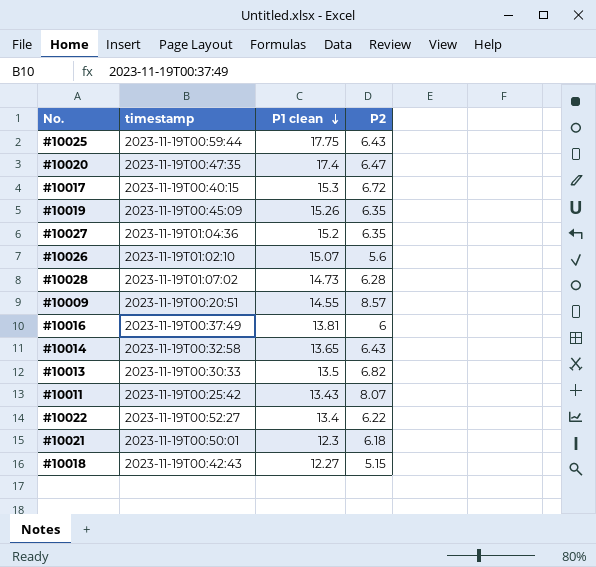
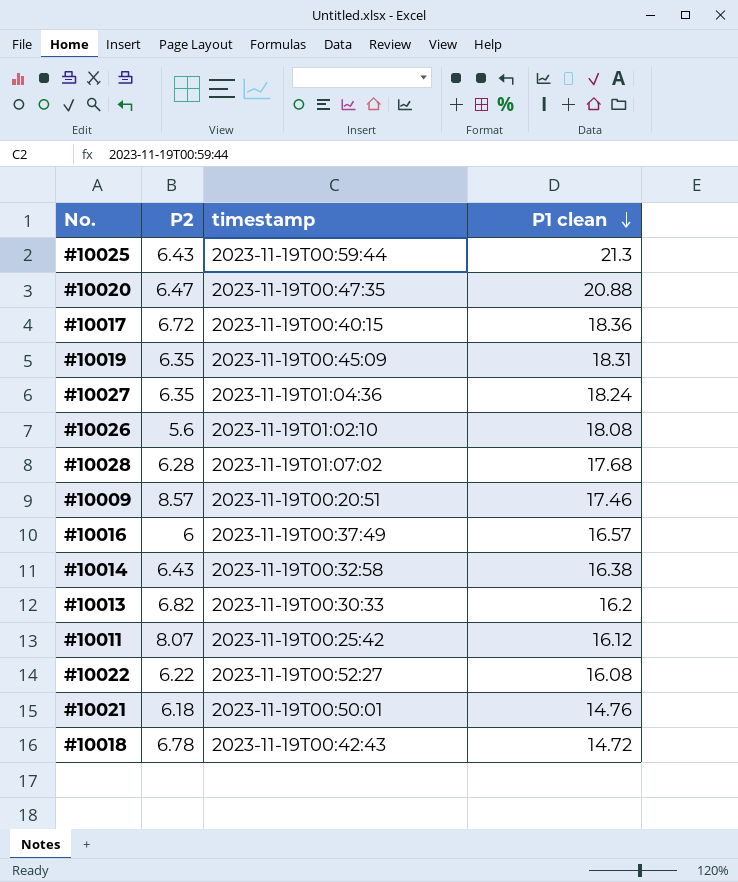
column P2 | position: 4 -> 2
#10025 | P1 clean: 17.75 -> 21.3
#10020 | P1 clean: 17.4 -> 20.88
#10017 | P1 clean: 15.3 -> 18.36
#10019 | P1 clean: 15.26 -> 18.31
#10027 | P1 clean: 15.2 -> 18.24
#10026 | P1 clean: 15.07 -> 18.08
#10028 | P1 clean: 14.73 -> 17.68
#10009 | P1 clean: 14.55 -> 17.46
#10016 | P1 clean: 13.81 -> 16.57
#10014 | P1 clean: 13.65 -> 16.38
#10013 | P1 clean: 13.5 -> 16.2
#10011 | P1 clean: 13.43 -> 16.12
#10022 | P1 clean: 13.4 -> 16.08
#10021 | P1 clean: 12.3 -> 14.76
#10018 | P2: 5.15 -> 6.78
#10018 | P1 clean: 12.27 -> 14.72

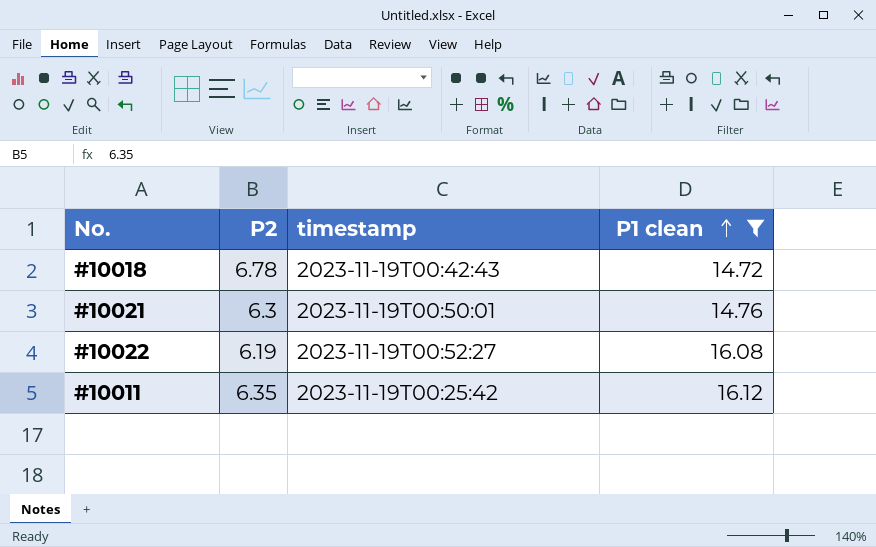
filter: none -> P1 clean <= 16.12
row order: P1 clean descending -> P1 clean ascending
#10021 | P2: 6.18 -> 6.3
#10022 | P2: 6.22 -> 6.19
#10011 | P2: 8.07 -> 6.35

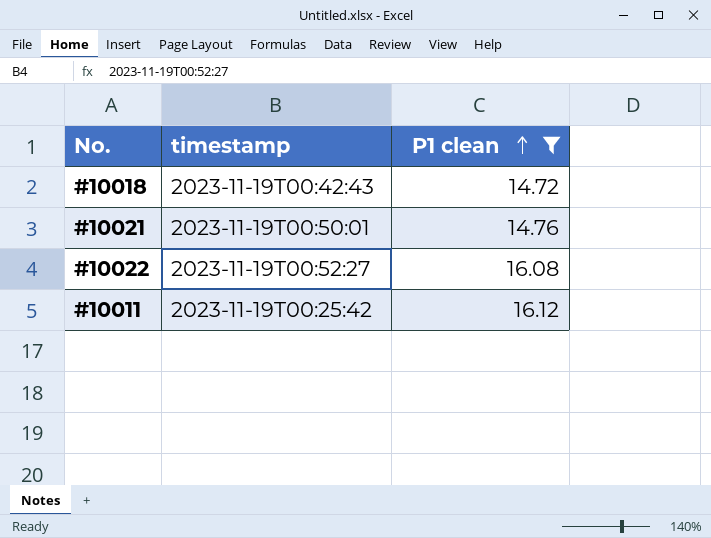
column P2 | position: 2 -> none

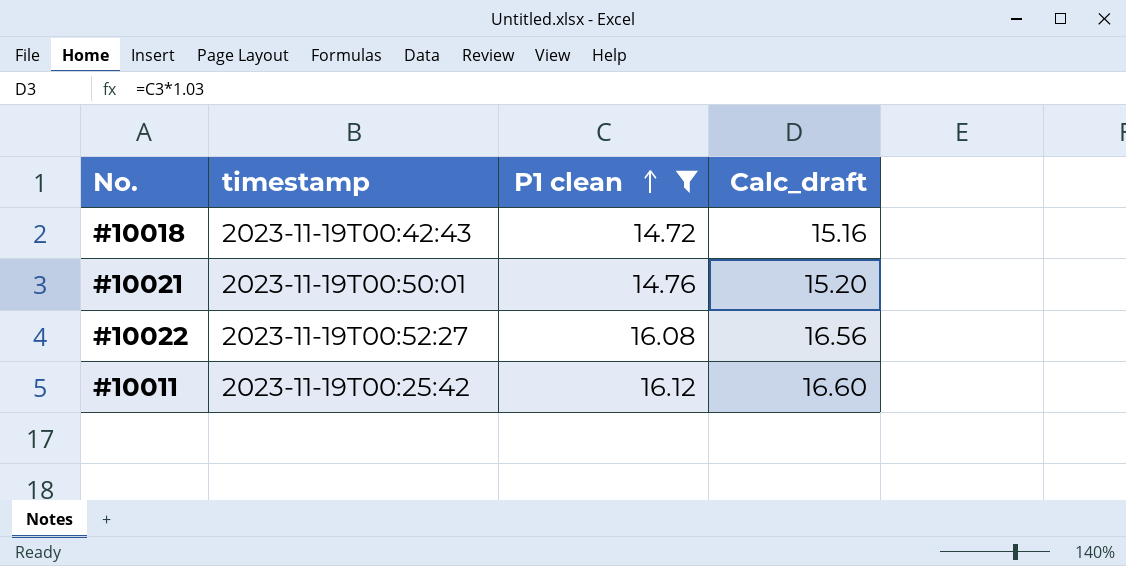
column Calc_draft | formula: none -> [P1 clean] * 1.03

